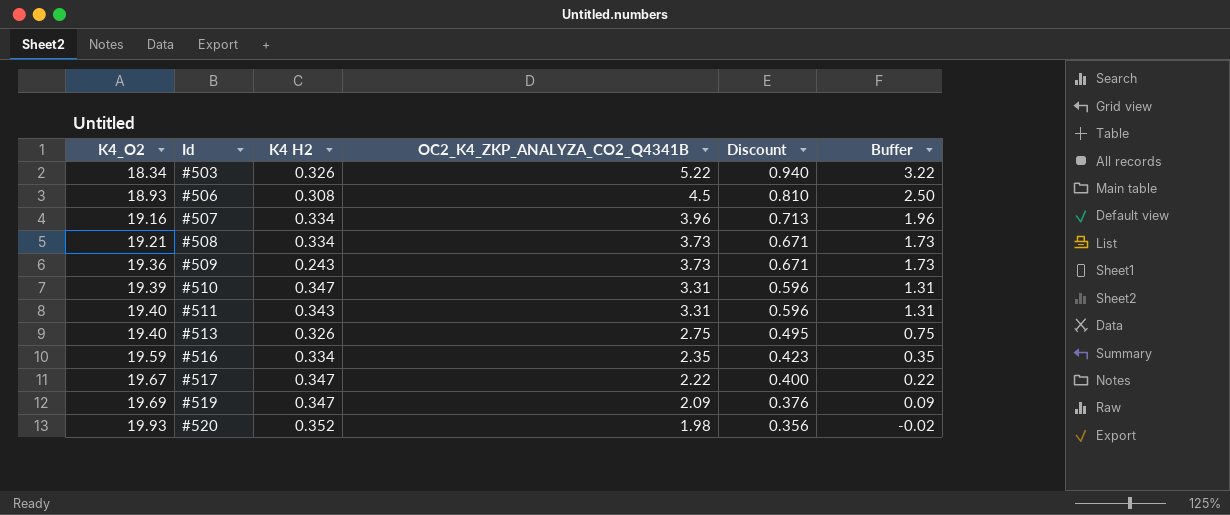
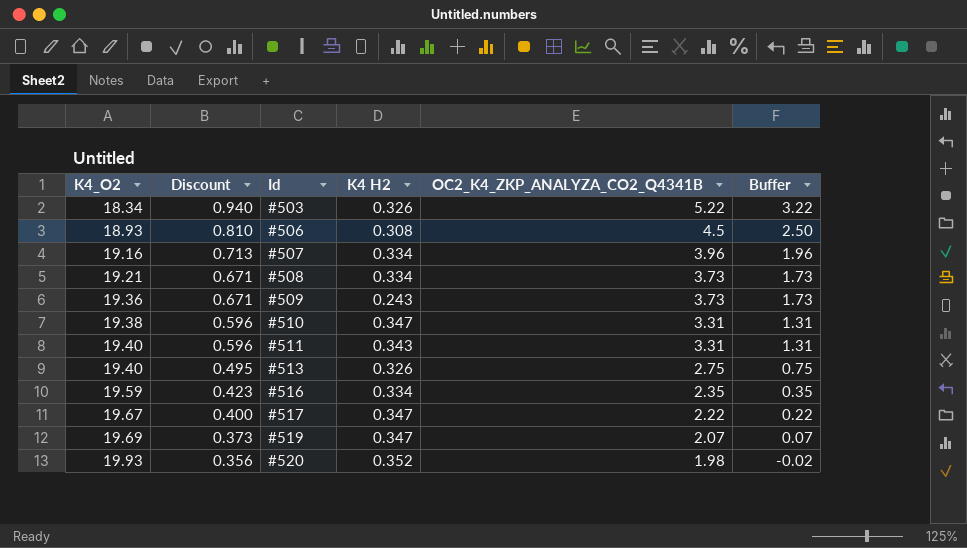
column Discount | position: 5 -> 2
#510 | K4_O2: 19.39 -> 19.38
#519 | Discount: 0.376 -> 0.373
#519 | OC2_K4_ZKP_ANALYZA_CO2_Q4341B: 2.09 -> 2.07
#519 | Buffer: 0.09 -> 0.07

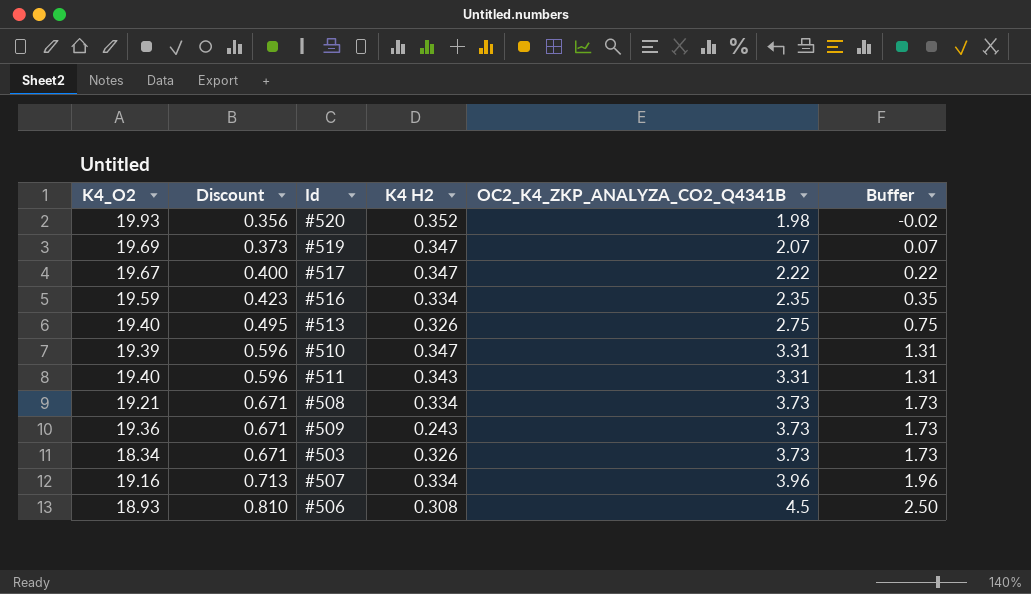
row order: K4_O2 ascending -> Discount ascending
#510 | K4_O2: 19.38 -> 19.39
#503 | Discount: 0.940 -> 0.671
#503 | OC2_K4_ZKP_ANALYZA_CO2_Q4341B: 5.22 -> 3.73
#503 | Buffer: 3.22 -> 1.73

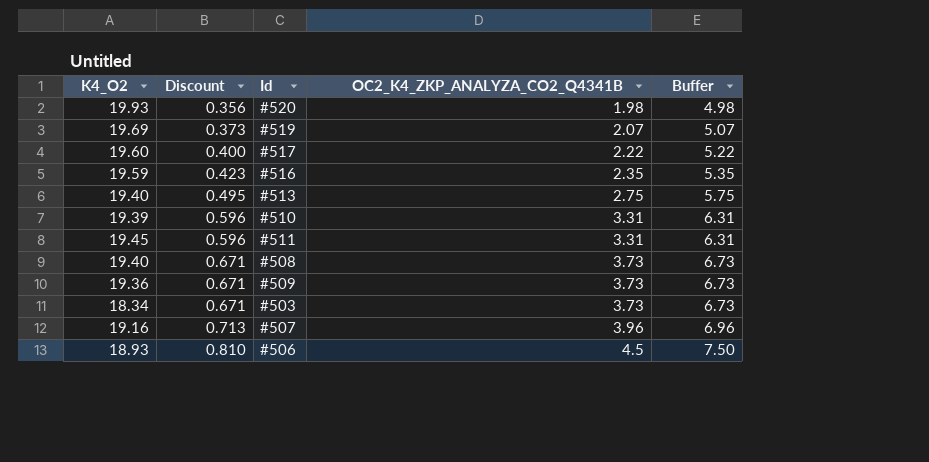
column K4 H2 | position: 4 -> none
column Buffer | formula: [OC2_K4_ZKP_ANALYZA_CO2_Q4341B] - 2 -> [OC2_K4_ZKP_ANALYZA_CO2_Q4341B] + 3
#517 | K4_O2: 19.67 -> 19.60
#511 | K4_O2: 19.40 -> 19.45
#508 | K4_O2: 19.21 -> 19.40

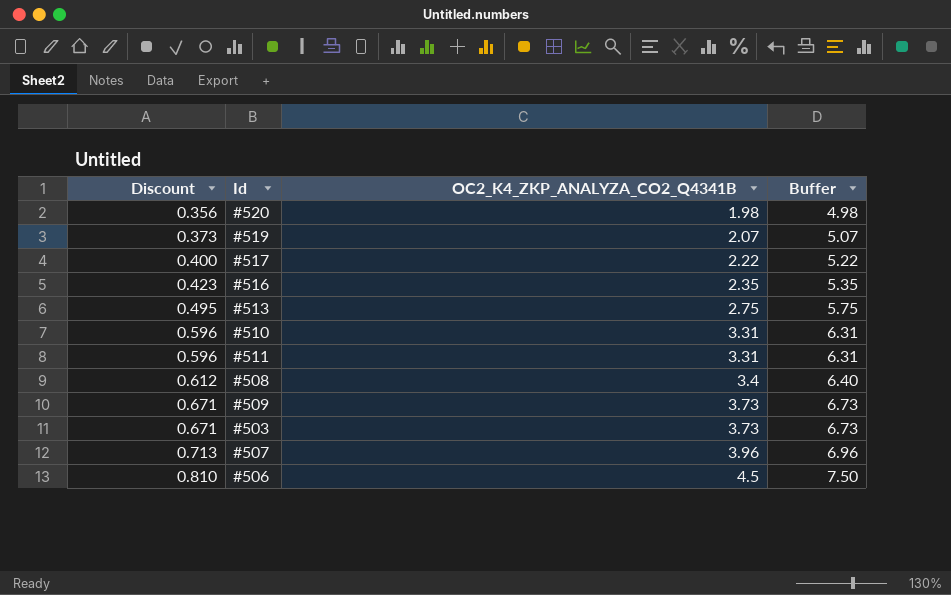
column K4_O2 | position: 1 -> none
#508 | Discount: 0.671 -> 0.612
#508 | OC2_K4_ZKP_ANALYZA_CO2_Q4341B: 3.73 -> 3.4
#508 | Buffer: 6.73 -> 6.40

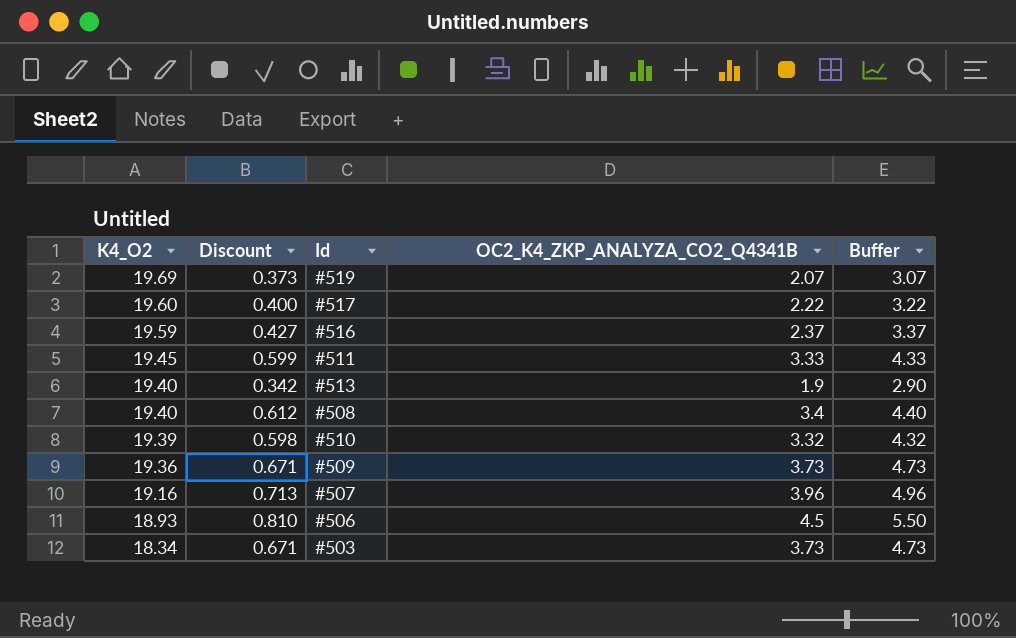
row order: Discount ascending -> K4_O2 descending
column K4_O2 | position: none -> 1
column Buffer | formula: [OC2_K4_ZKP_ANALYZA_CO2_Q4341B] + 3 -> [OC2_K4_ZKP_ANALYZA_CO2_Q4341B] + 1
row #520: 0.356 | 1.98 | 4.98 -> none
#516 | Discount: 0.423 -> 0.427
#516 | OC2_K4_ZKP_ANALYZA_CO2_Q4341B: 2.35 -> 2.37
#511 | Discount: 0.596 -> 0.599
#511 | OC2_K4_ZKP_ANALYZA_CO2_Q4341B: 3.31 -> 3.33
#513 | Discount: 0.495 -> 0.342
#513 | OC2_K4_ZKP_ANALYZA_CO2_Q4341B: 2.75 -> 1.9
#510 | Discount: 0.596 -> 0.598
#510 | OC2_K4_ZKP_ANALYZA_CO2_Q4341B: 3.31 -> 3.32

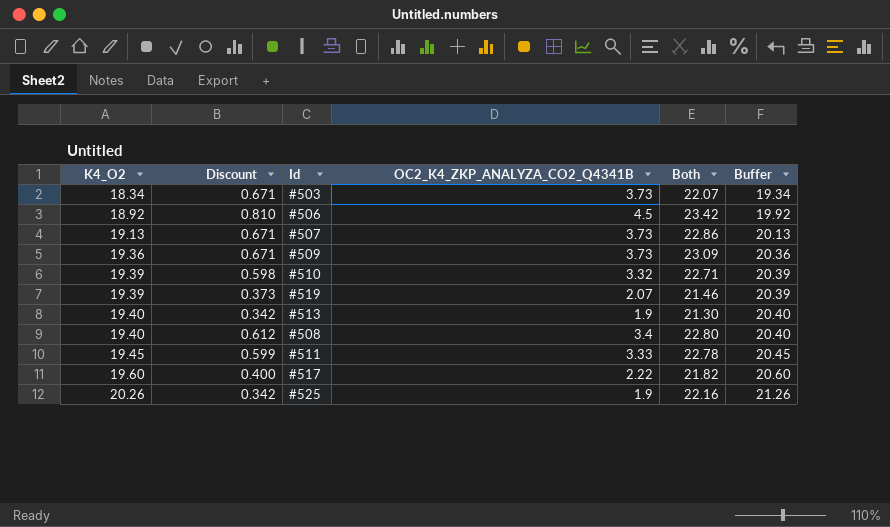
row order: K4_O2 descending -> K4_O2 ascending
column Both | formula: none -> [K4_O2] + [OC2_K4_ZKP_ANALYZA_CO2_Q4341B]
column Buffer | formula: [OC2_K4_ZKP_ANALYZA_CO2_Q4341B] + 1 -> [K4_O2] + 1
row #516: 19.59 | 0.427 | 2.37 | 3.37 -> none
#506 | K4_O2: 18.93 -> 18.92
#507 | K4_O2: 19.16 -> 19.13
#507 | Discount: 0.713 -> 0.671
#507 | OC2_K4_ZKP_ANALYZA_CO2_Q4341B: 3.96 -> 3.73
#519 | K4_O2: 19.69 -> 19.39
row #525: none -> 20.26 | 0.342 | 1.9 | 22.16 | 21.26

